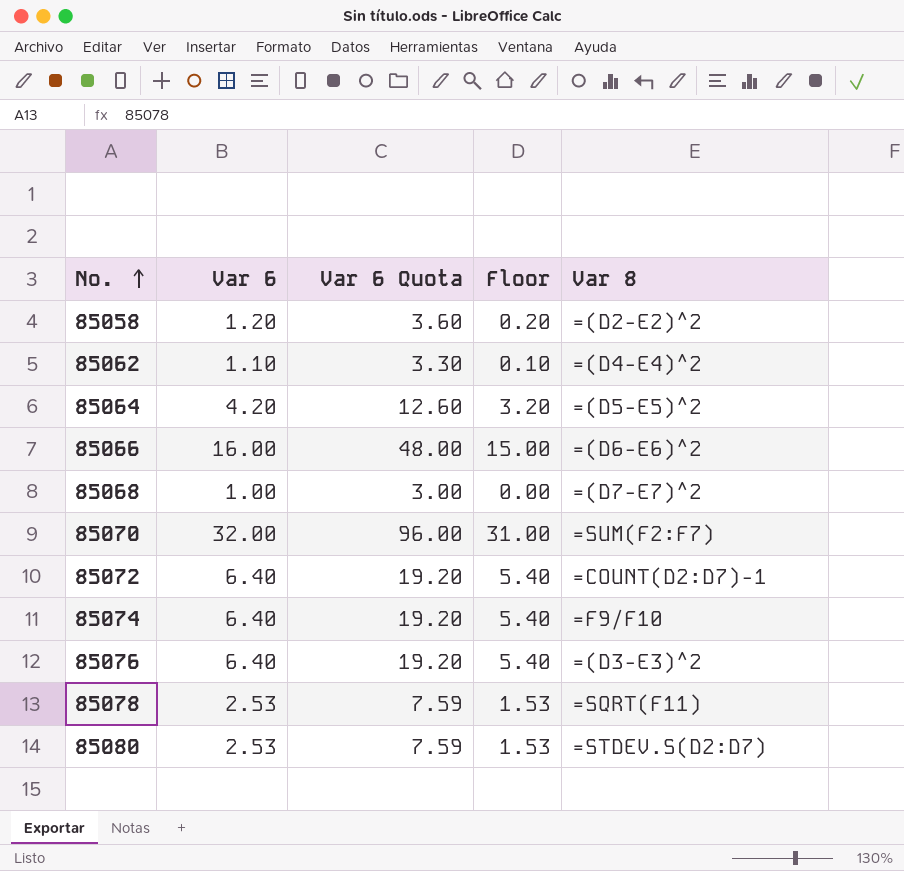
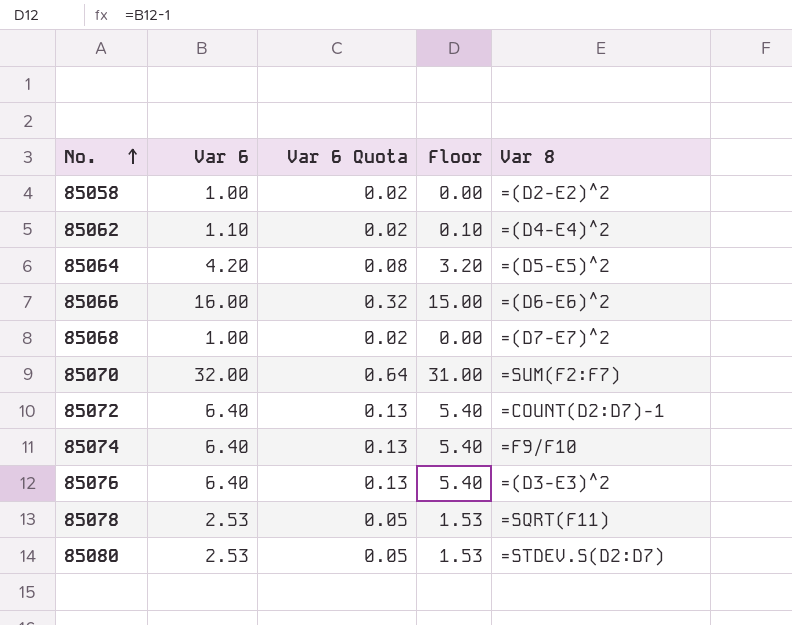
column Var 6 Quota | formula: [Var 6] * 3 -> [Var 6] * 0.02
85058 | Var 6: 1.20 -> 1.00
85058 | Floor: 0.20 -> 0.00

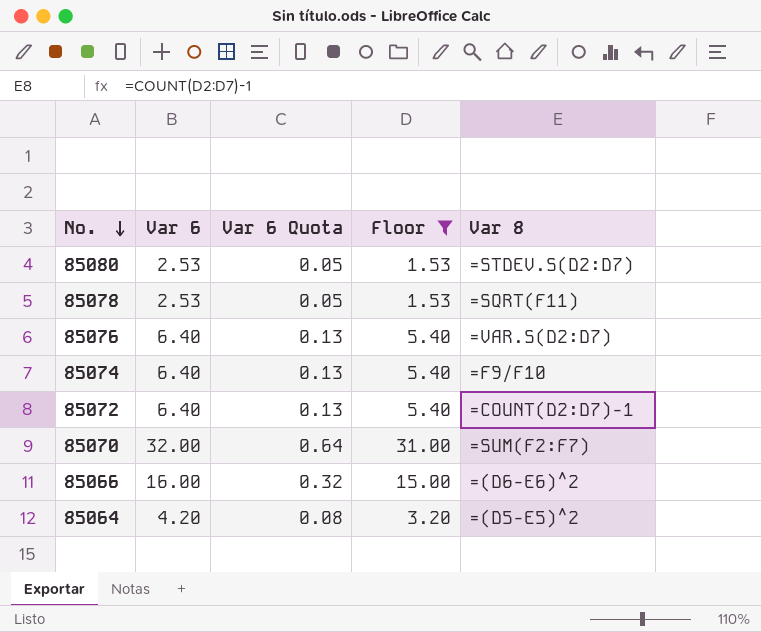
filter: none -> Floor >= 1.53
row order: No. ascending -> No. descending
85076 | Var 8: =(D3-E3)^2 -> =VAR.S(D2:D7)

